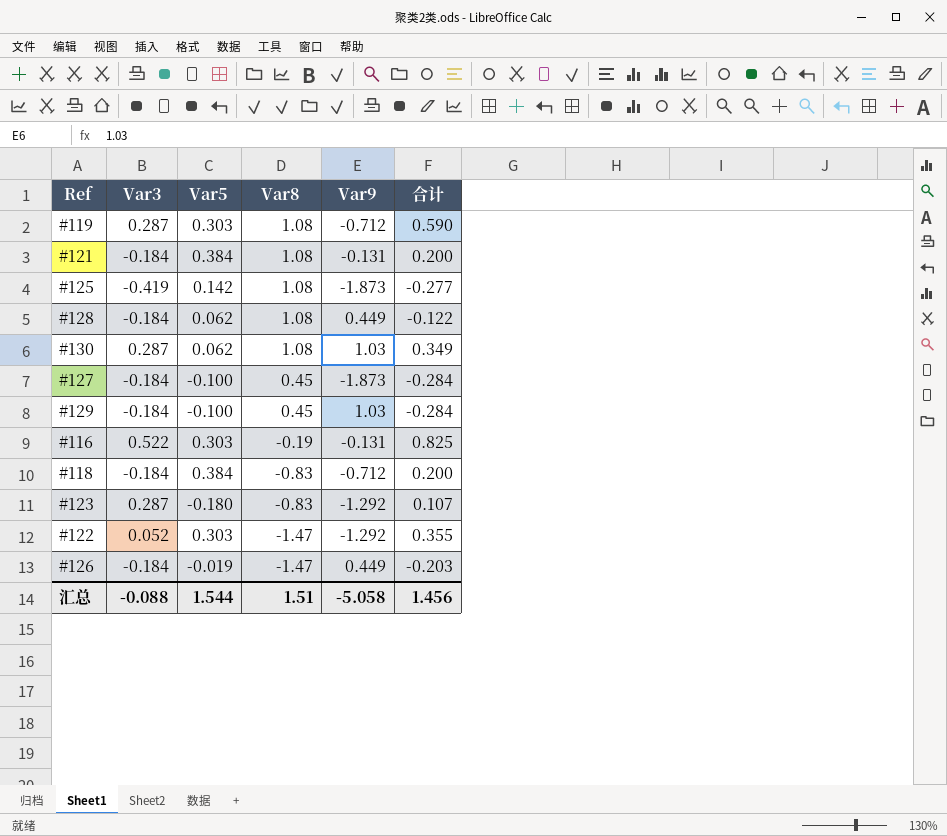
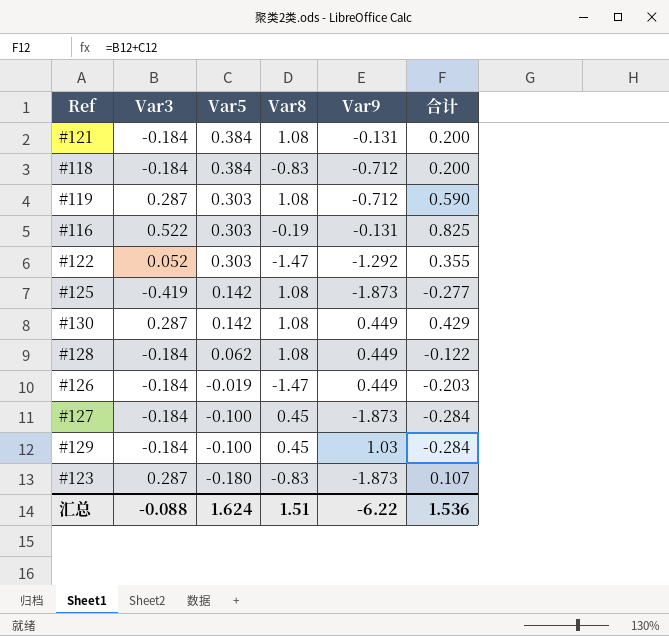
row order: Var8 descending -> Var5 descending
#130 | Var5: 0.062 -> 0.142
#130 | Var9: 1.03 -> 0.449
#130 | 合计: 0.349 -> 0.429
#123 | Var9: -1.292 -> -1.873
汇总 | Var5: 1.544 -> 1.624
汇总 | Var9: -5.058 -> -6.22
汇总 | 合计: 1.456 -> 1.536

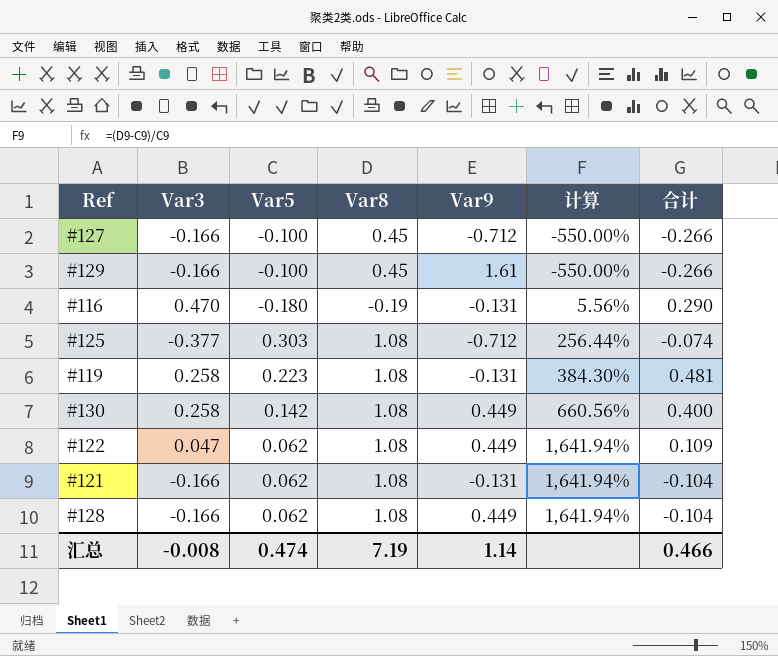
row order: Var5 descending -> 计算 ascending
column 计算 | formula: none -> ([Var8] - [Var5]) / [Var5]
row #118: -0.184 | 0.384 | -0.83 | -0.712 | 0.200 -> none
row #126: -0.184 | -0.019 | -1.47 | 0.449 | -0.203 -> none
row #123: 0.287 | -0.180 | -0.83 | -1.873 | 0.107 -> none
#127 | Var3: -0.184 -> -0.166
#127 | Var9: -1.873 -> -0.712
#127 | 合计: -0.284 -> -0.266
#129 | Var3: -0.184 -> -0.166
#129 | Var9: 1.03 -> 1.61
#129 | 合计: -0.284 -> -0.266
#116 | Var3: 0.522 -> 0.470
#116 | Var5: 0.303 -> -0.180
#116 | 合计: 0.825 -> 0.290
#125 | Var3: -0.419 -> -0.377
#125 | Var5: 0.142 -> 0.303
#125 | Var9: -1.873 -> -0.712
#125 | 合计: -0.277 -> -0.074
#119 | Var3: 0.287 -> 0.258
#119 | Var5: 0.303 -> 0.223
#119 | Var9: -0.712 -> -0.131
#119 | 合计: 0.590 -> 0.481
#130 | Var3: 0.287 -> 0.258
#130 | 合计: 0.429 -> 0.400
#122 | Var3: 0.052 -> 0.047
#122 | Var5: 0.303 -> 0.062
#122 | Var8: -1.47 -> 1.08
#122 | Var9: -1.292 -> 0.449
#122 | 合计: 0.355 -> 0.109
#121 | Var3: -0.184 -> -0.166
#121 | Var5: 0.384 -> 0.062
#121 | 合计: 0.200 -> -0.104
#128 | Var3: -0.184 -> -0.166
#128 | 合计: -0.122 -> -0.104
汇总 | Var3: -0.088 -> -0.008
汇总 | Var5: 1.624 -> 0.474
汇总 | Var8: 1.51 -> 7.19
汇总 | Var9: -6.22 -> 1.14
汇总 | 合计: 1.536 -> 0.466

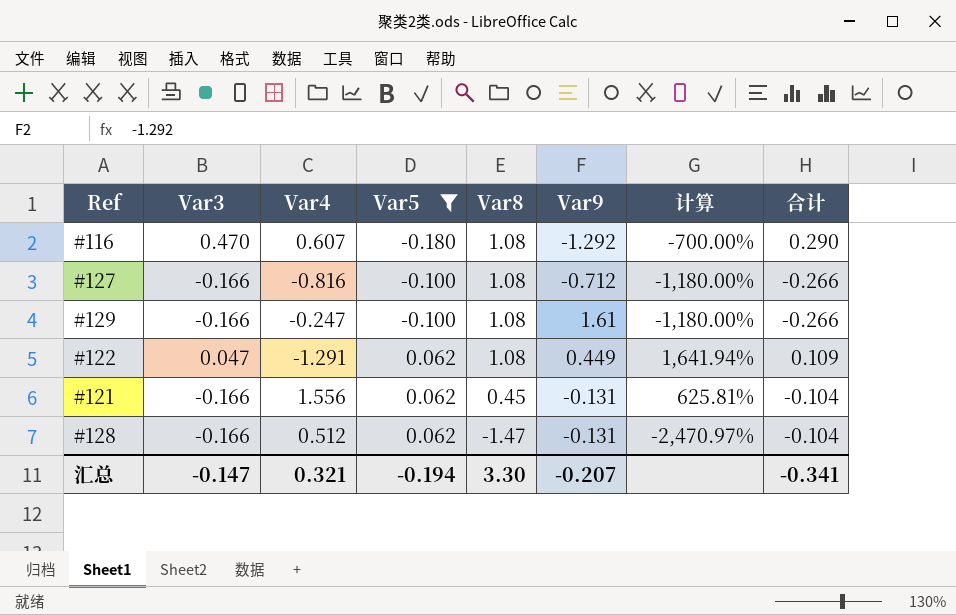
filter: none -> Var5 <= 0.062
row order: 计算 ascending -> Var5 ascending
column Var4 | position: none -> 3
#116 | Var8: -0.19 -> 1.08
#116 | Var9: -0.131 -> -1.292
#116 | 计算: 5.56% -> -700.00%
#127 | Var8: 0.45 -> 1.08
#127 | 计算: -550.00% -> -1,180.00%
#129 | Var8: 0.45 -> 1.08
#129 | 计算: -550.00% -> -1,180.00%
#121 | Var8: 1.08 -> 0.45
#121 | 计算: 1,641.94% -> 625.81%
#128 | Var8: 1.08 -> -1.47
#128 | Var9: 0.449 -> -0.131
#128 | 计算: 1,641.94% -> -2,470.97%
汇总 | Var3: -0.008 -> -0.147
汇总 | Var5: 0.474 -> -0.194
汇总 | Var8: 7.19 -> 3.30
汇总 | Var9: 1.14 -> -0.207
汇总 | 合计: 0.466 -> -0.341

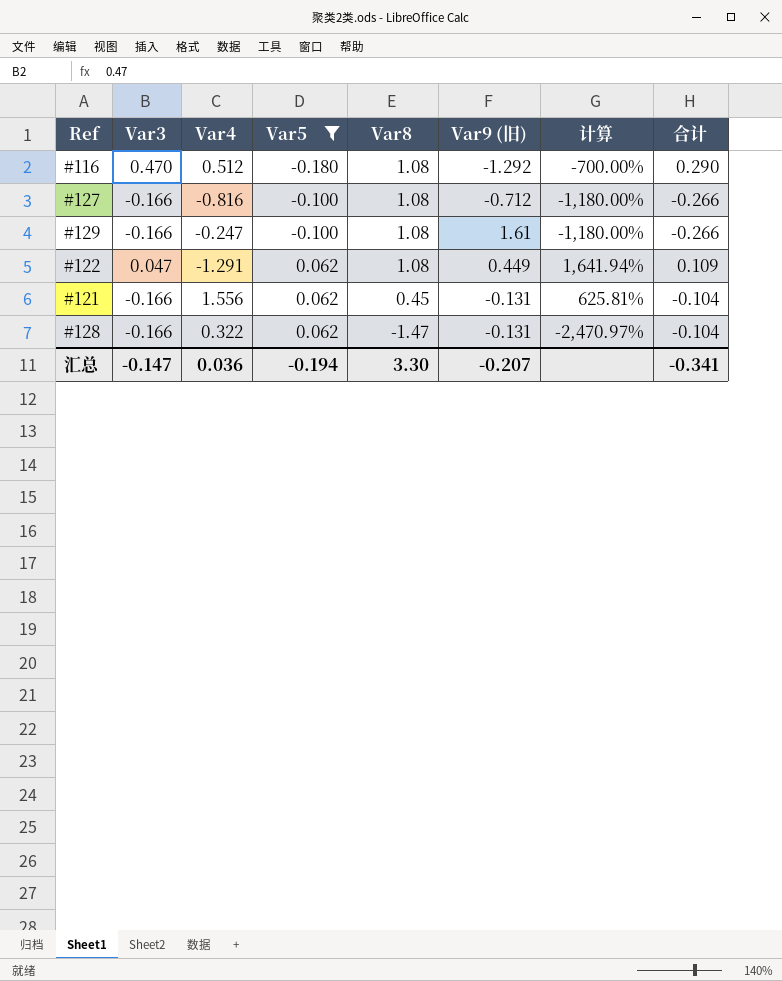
column name: Var9 -> Var9 (旧)
#116 | Var4: 0.607 -> 0.512
#128 | Var4: 0.512 -> 0.322
汇总 | Var4: 0.321 -> 0.036

